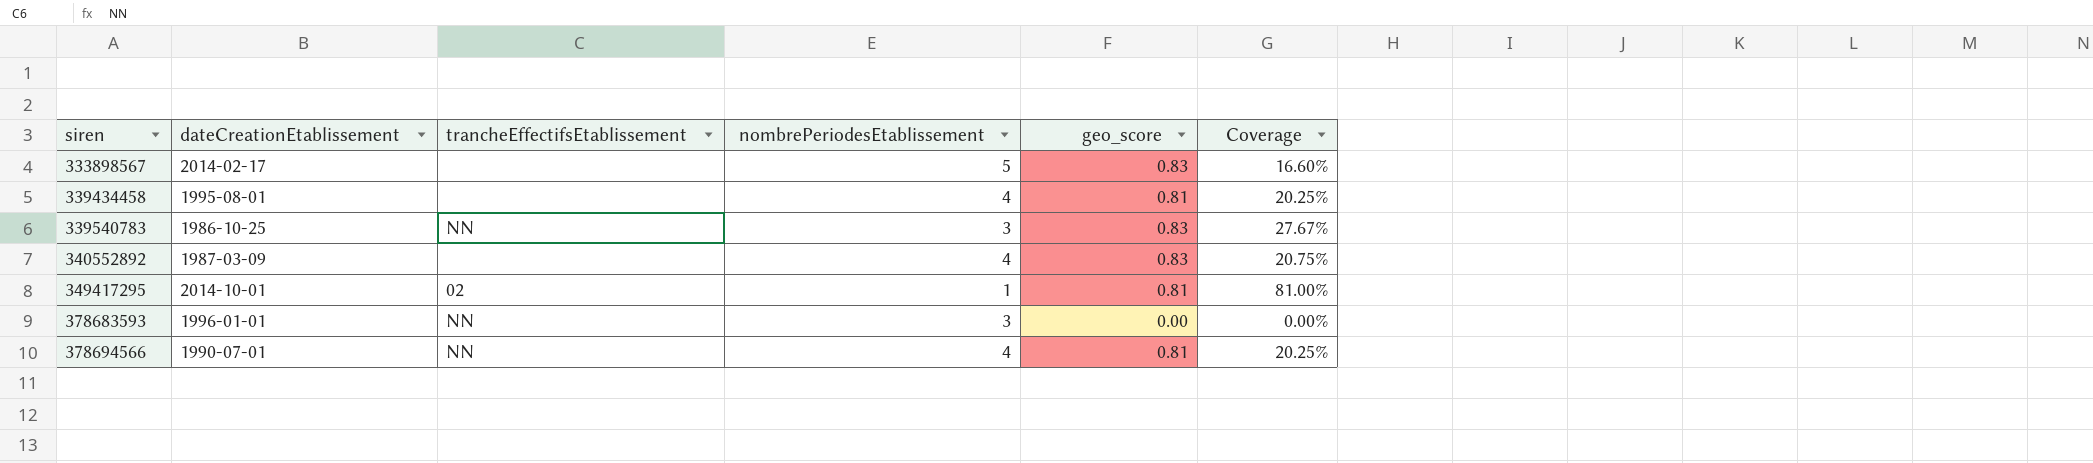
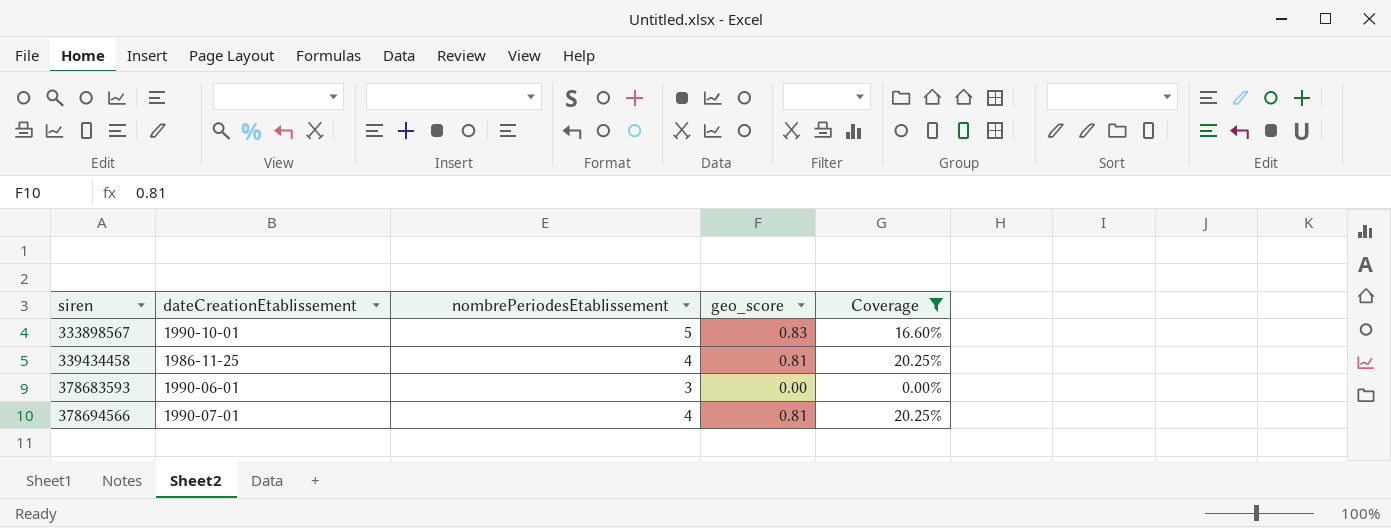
filter: none -> Coverage <= 20.25%
column trancheEffectifsEtablissement | position: 3 -> none
333898567 | dateCreationEtablissement: 2014-02-17 -> 1990-10-01
339434458 | dateCreationEtablissement: 1995-08-01 -> 1986-11-25
378683593 | dateCreationEtablissement: 1996-01-01 -> 1990-06-01

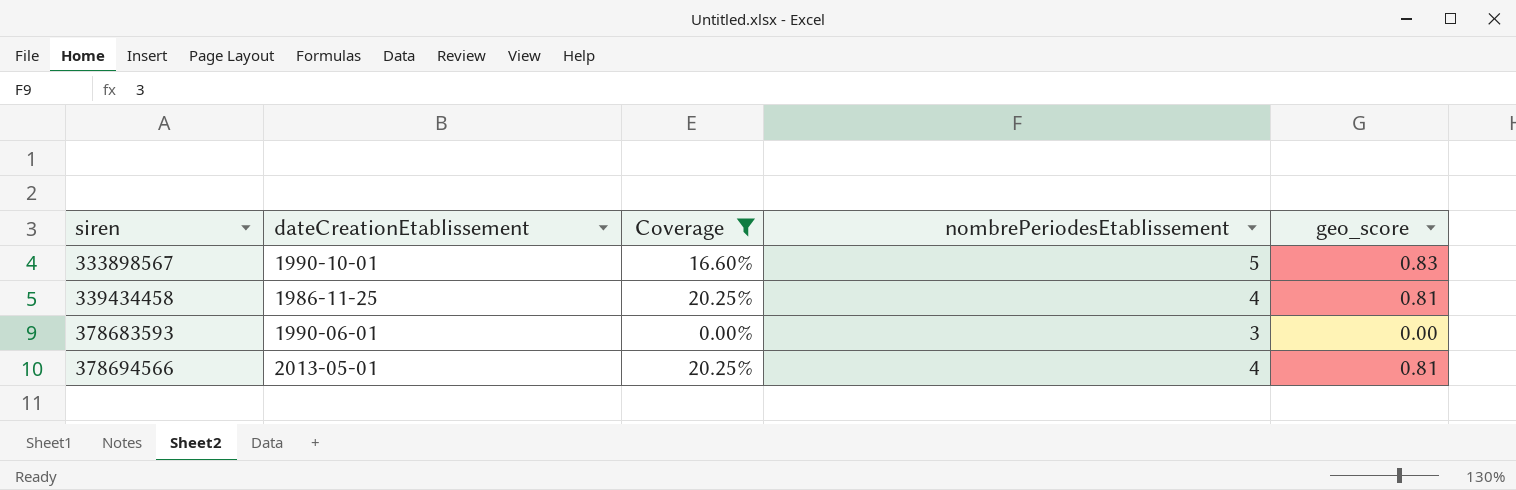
column Coverage | position: 5 -> 3
378694566 | dateCreationEtablissement: 1990-07-01 -> 2013-05-01

